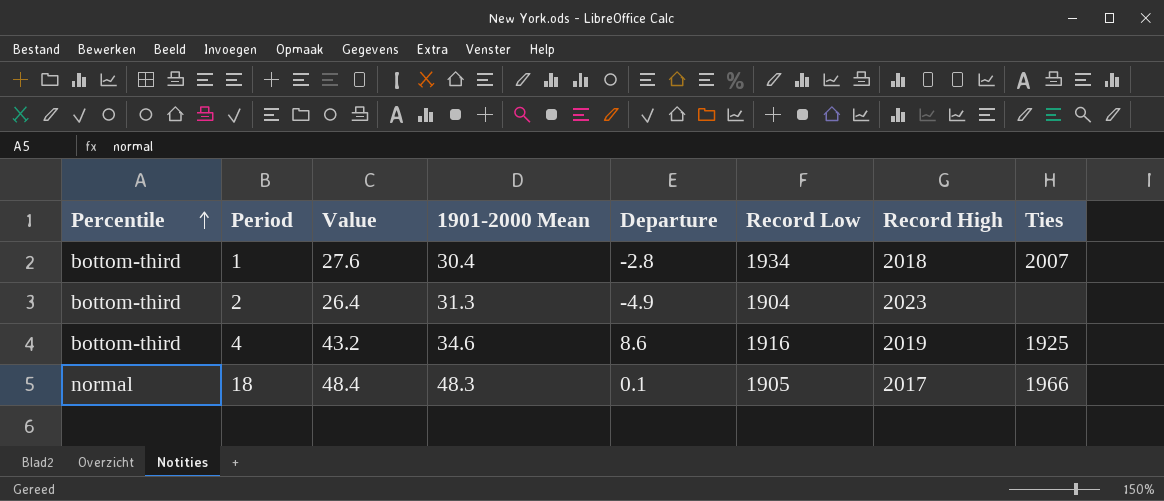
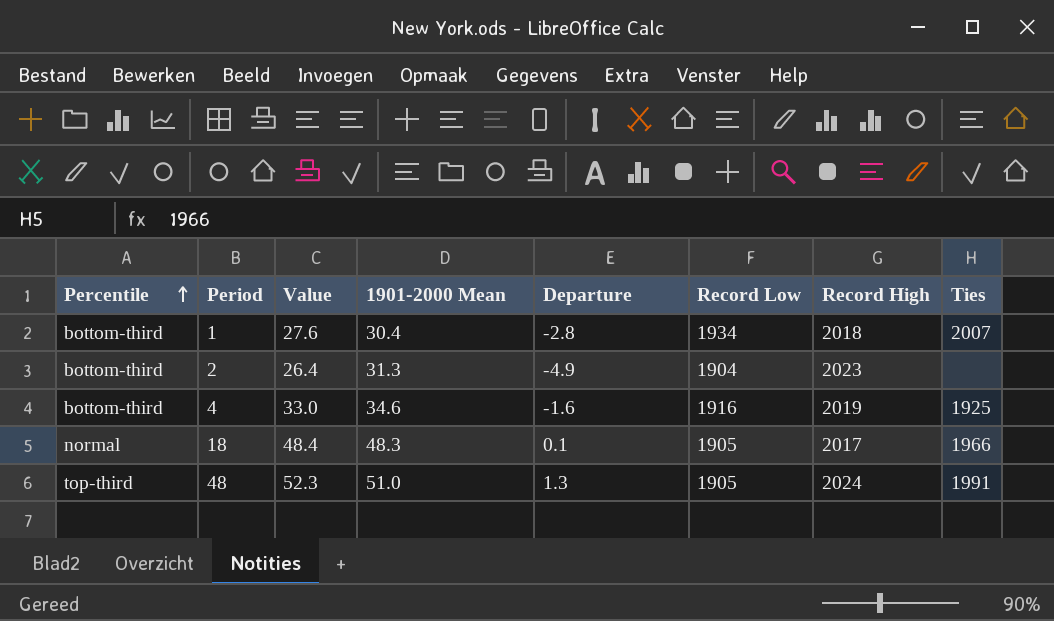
4 | Value: 43.2 -> 33.0
4 | Departure: 8.6 -> -1.6
row 48: none -> top-third | 52.3 | 51.0 | 1.3 | 1905 | 2024 | 1991

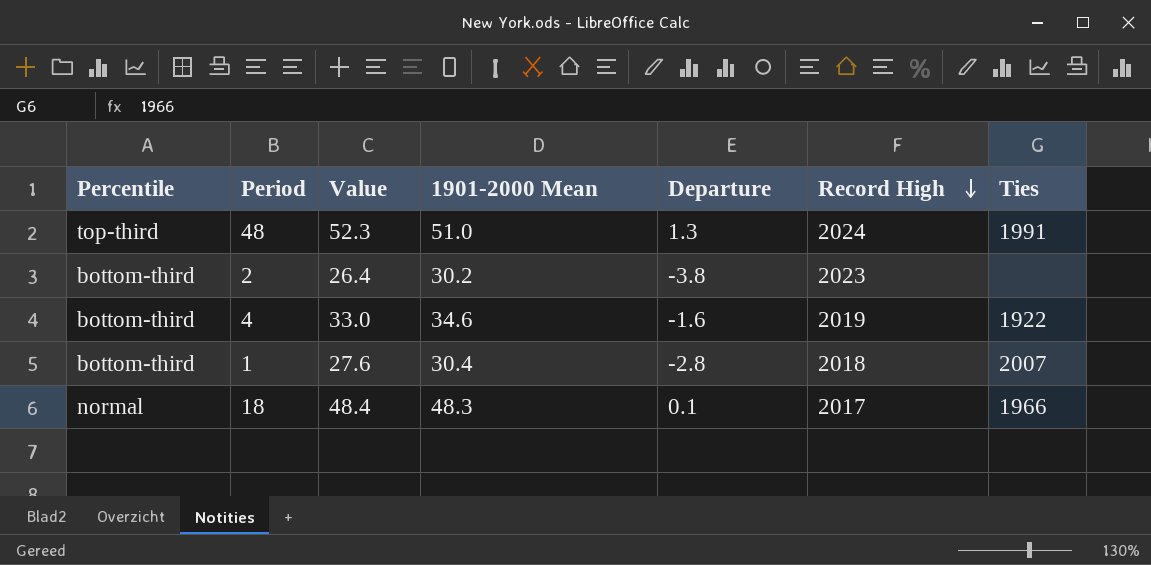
row order: Percentile ascending -> Record High descending
column Record Low | position: 6 -> none
2 | 1901-2000 Mean: 31.3 -> 30.2
2 | Departure: -4.9 -> -3.8
4 | Ties: 1925 -> 1922

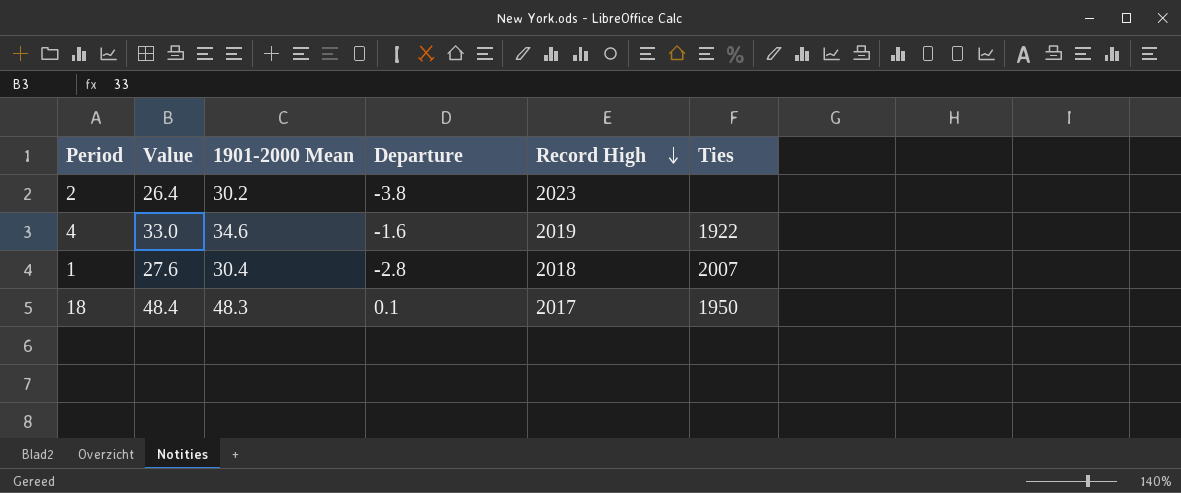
column Percentile | position: 1 -> none
row 48: top-third | 52.3 | 51.0 | 1.3 | 2024 | 1991 -> none
18 | Ties: 1966 -> 1950

